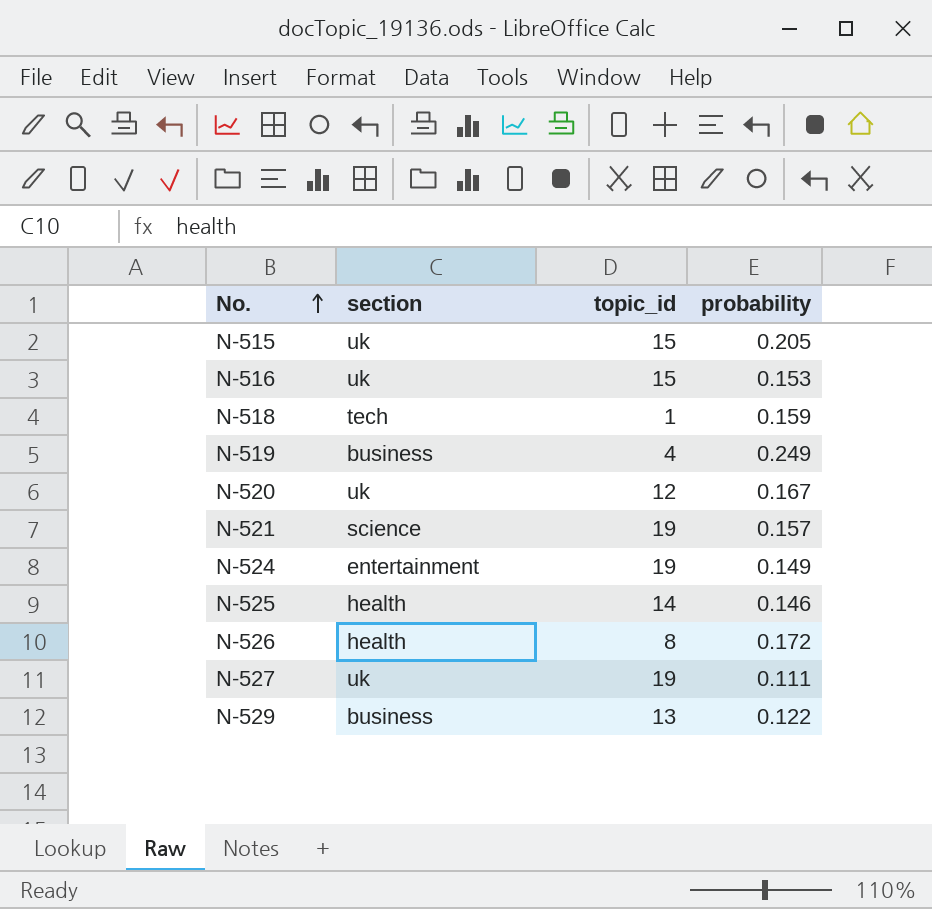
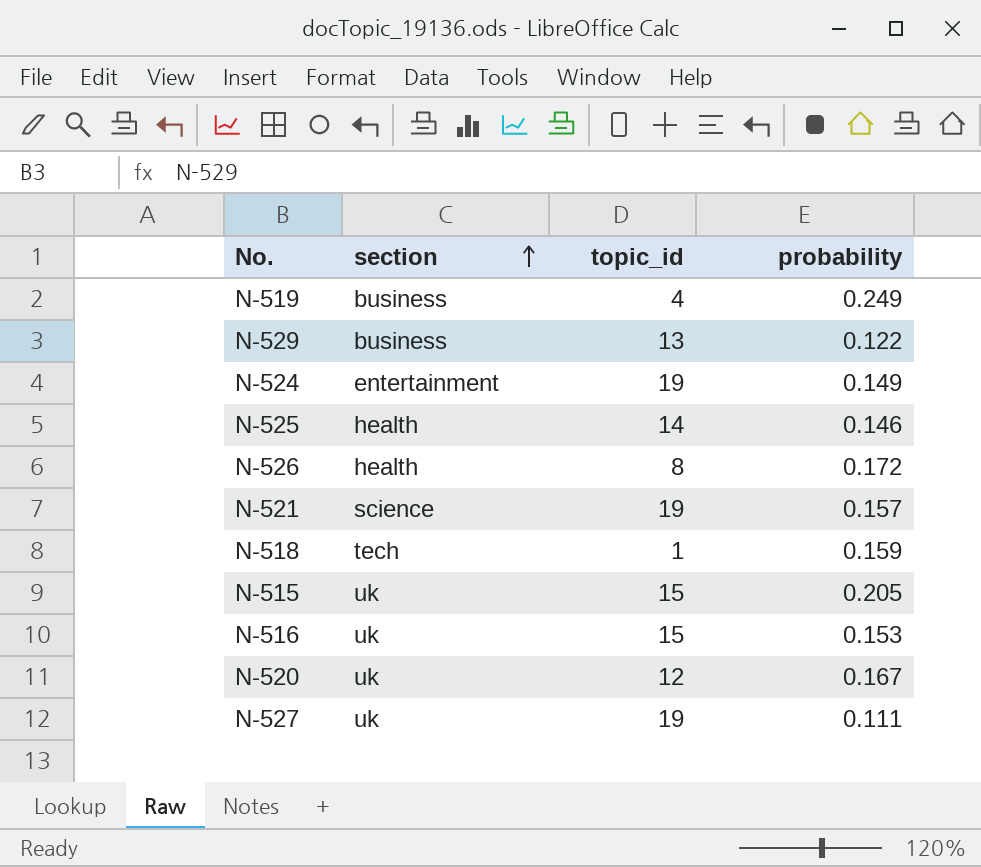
row order: No. ascending -> section ascending

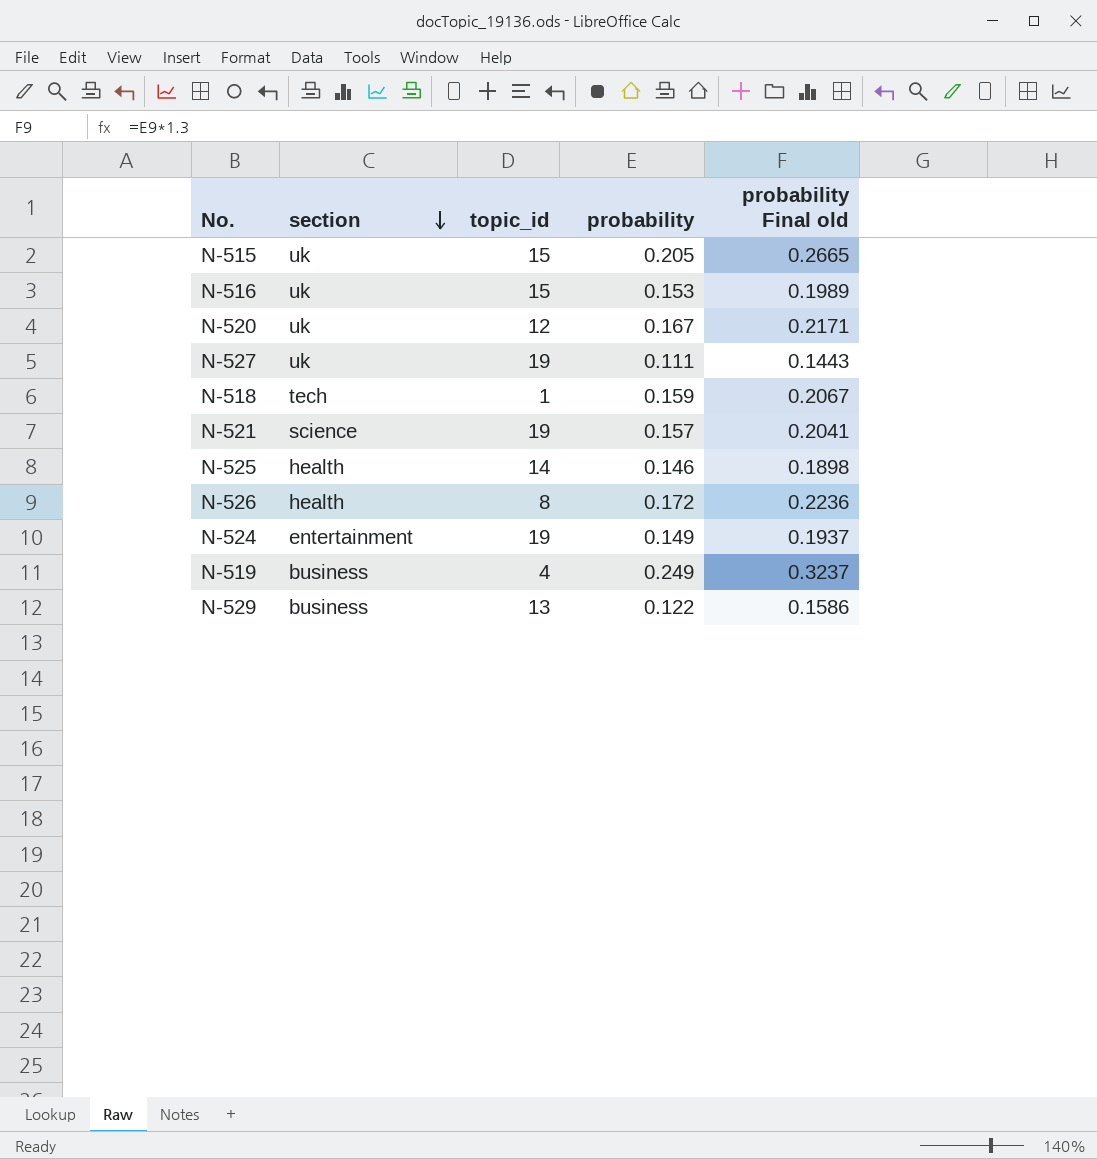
row order: section ascending -> section descending
column probability Final old | formula: none -> [probability] * 1.3

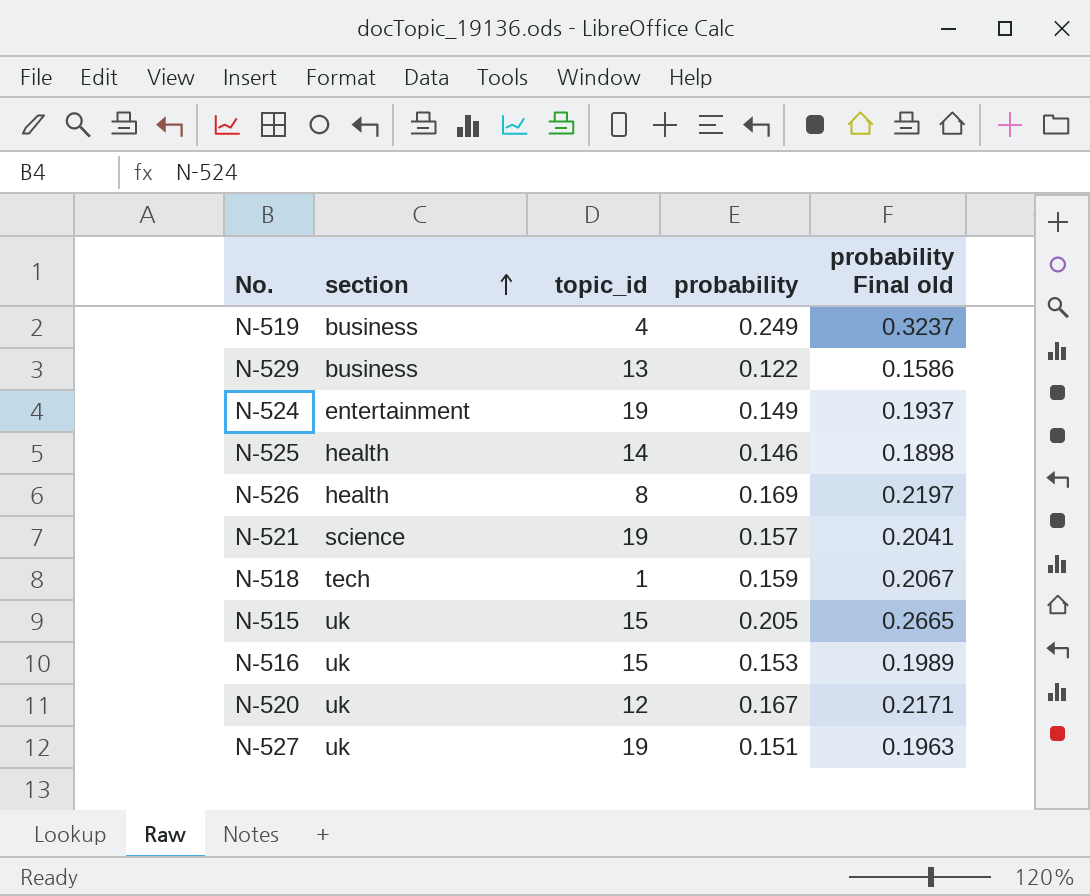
row order: section descending -> section ascending
N-526 | probability: 0.172 -> 0.169
N-526 | probability Final old: 0.2236 -> 0.2197
N-527 | probability: 0.111 -> 0.151
N-527 | probability Final old: 0.1443 -> 0.1963

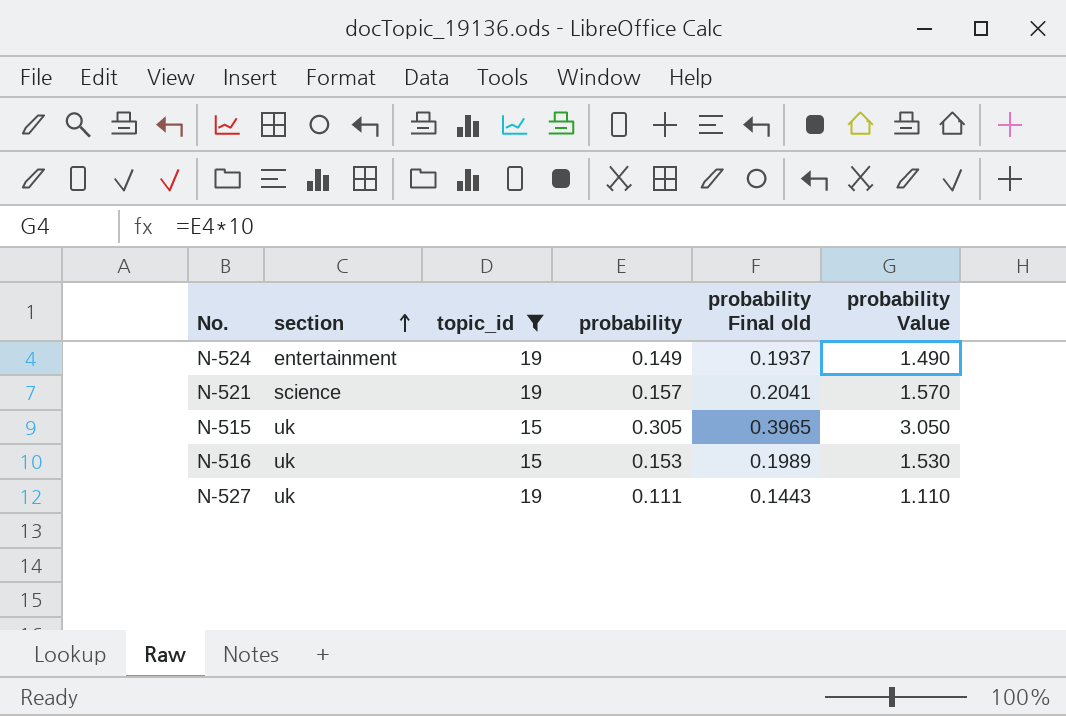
filter: none -> topic_id >= 15
column probability Value | formula: none -> [probability] * 10
N-515 | probability: 0.205 -> 0.305
N-515 | probability Final old: 0.2665 -> 0.3965
N-527 | probability: 0.151 -> 0.111
N-527 | probability Final old: 0.1963 -> 0.1443

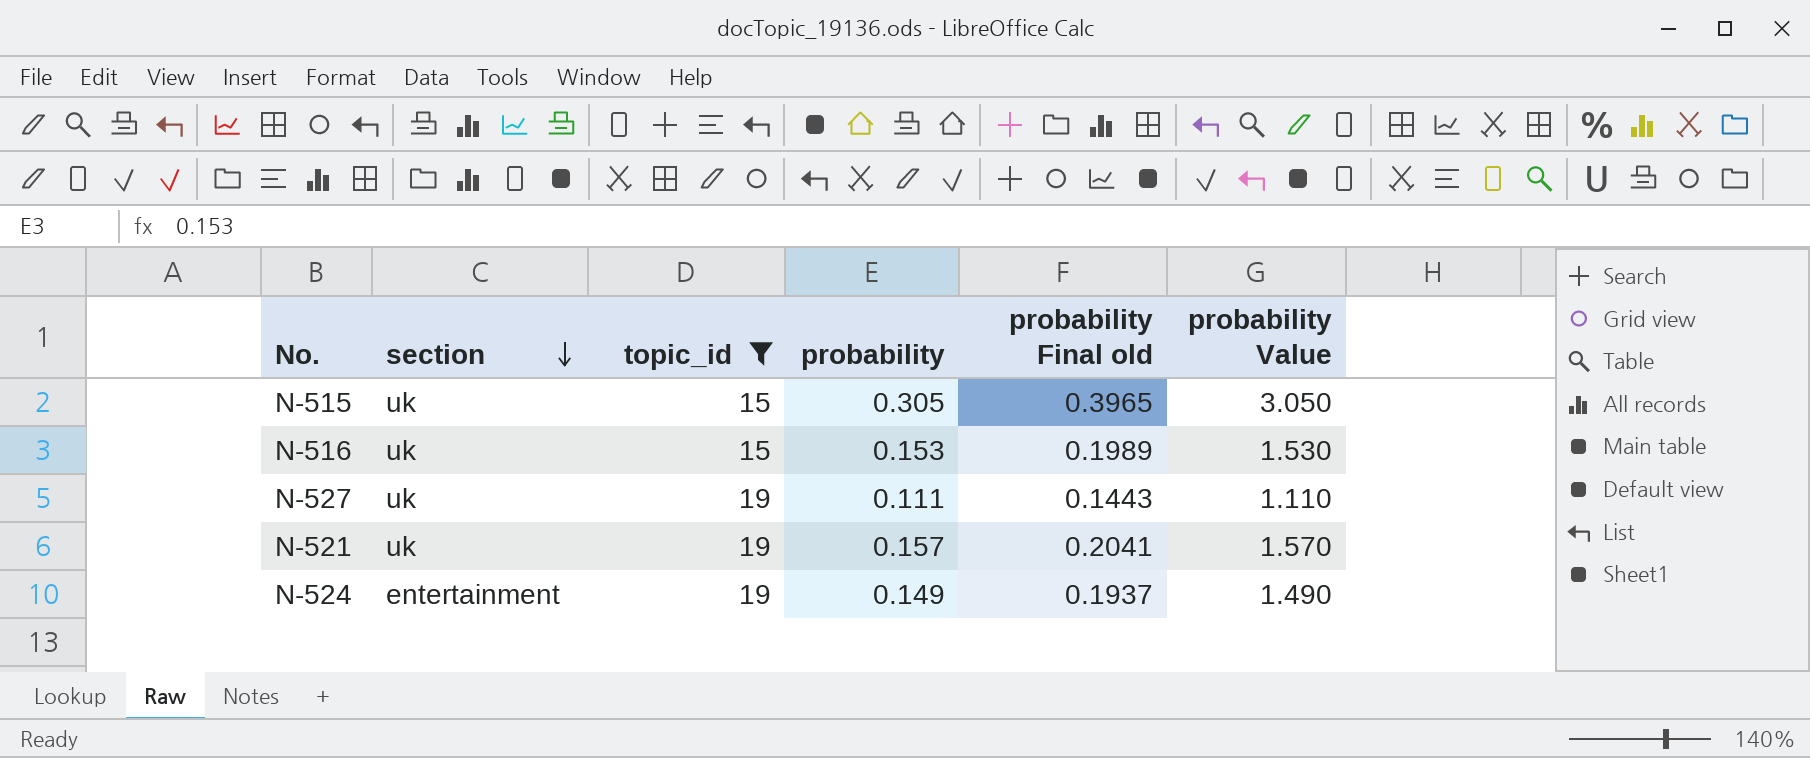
row order: section ascending -> section descending
N-521 | section: science -> uk

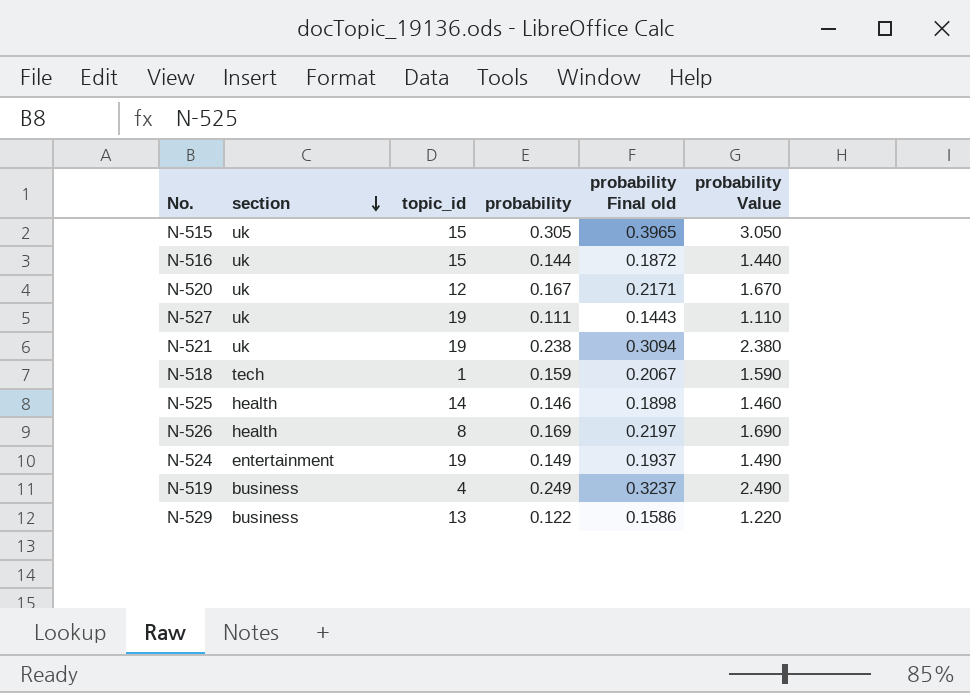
filter: topic_id >= 15 -> none
N-516 | probability: 0.153 -> 0.144
N-516 | probability Final old: 0.1989 -> 0.1872
N-516 | probability Value: 1.530 -> 1.440
N-521 | probability: 0.157 -> 0.238
N-521 | probability Final old: 0.2041 -> 0.3094
N-521 | probability Value: 1.570 -> 2.380

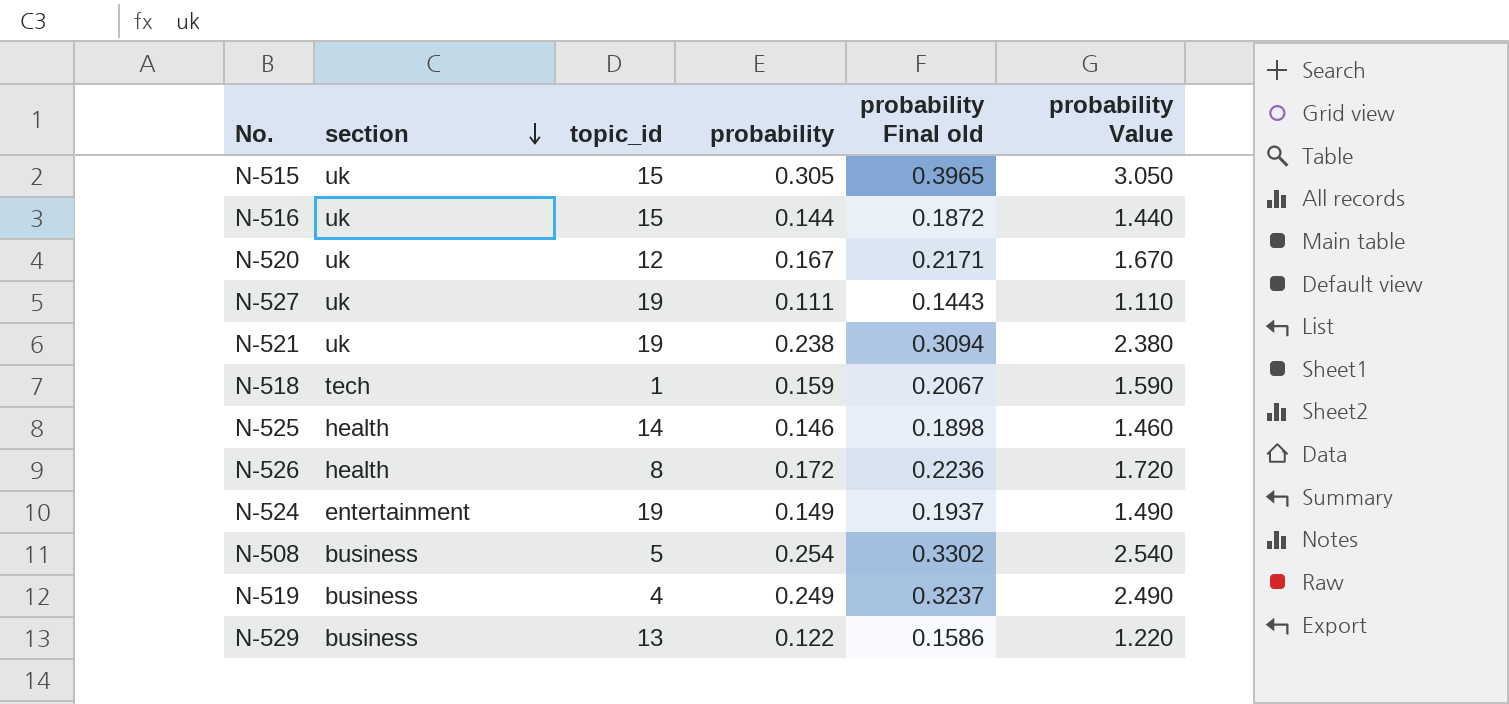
N-526 | probability: 0.169 -> 0.172
N-526 | probability Final old: 0.2197 -> 0.2236
N-526 | probability Value: 1.690 -> 1.720
row N-508: none -> business | 5 | 0.254 | 0.3302 | 2.540

